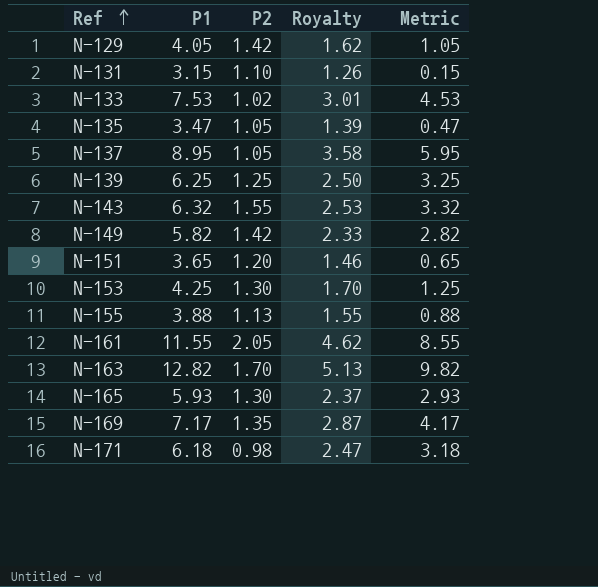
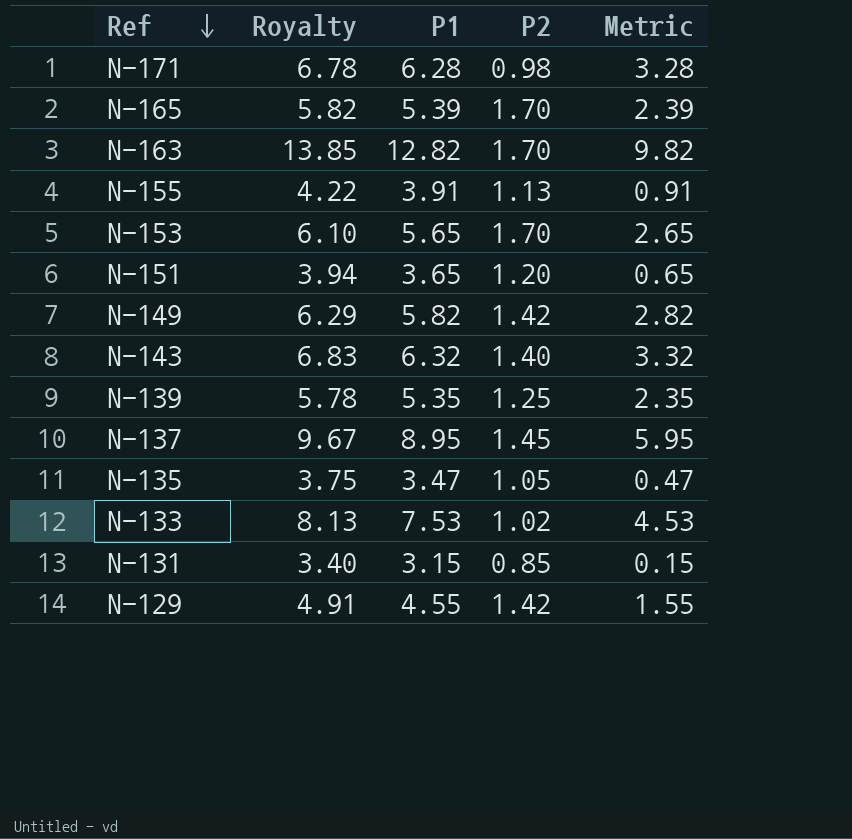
row order: Ref ascending -> Ref descending
column Royalty | formula: [P1] * 0.4 -> [P1] * 1.08
column Royalty | position: 4 -> 2
row N-161: 11.55 | 2.05 | 4.62 | 8.55 -> none
row N-169: 7.17 | 1.35 | 2.87 | 4.17 -> none
N-171 | P1: 6.18 -> 6.28
N-171 | Metric: 3.18 -> 3.28
N-165 | P1: 5.93 -> 5.39
N-165 | P2: 1.30 -> 1.70
N-165 | Metric: 2.93 -> 2.39
N-155 | P1: 3.88 -> 3.91
N-155 | Metric: 0.88 -> 0.91
N-153 | P1: 4.25 -> 5.65
N-153 | P2: 1.30 -> 1.70
N-153 | Metric: 1.25 -> 2.65
N-143 | P2: 1.55 -> 1.40
N-139 | P1: 6.25 -> 5.35
N-139 | Metric: 3.25 -> 2.35
N-137 | P2: 1.05 -> 1.45
N-131 | P2: 1.10 -> 0.85
N-129 | P1: 4.05 -> 4.55
N-129 | Metric: 1.05 -> 1.55

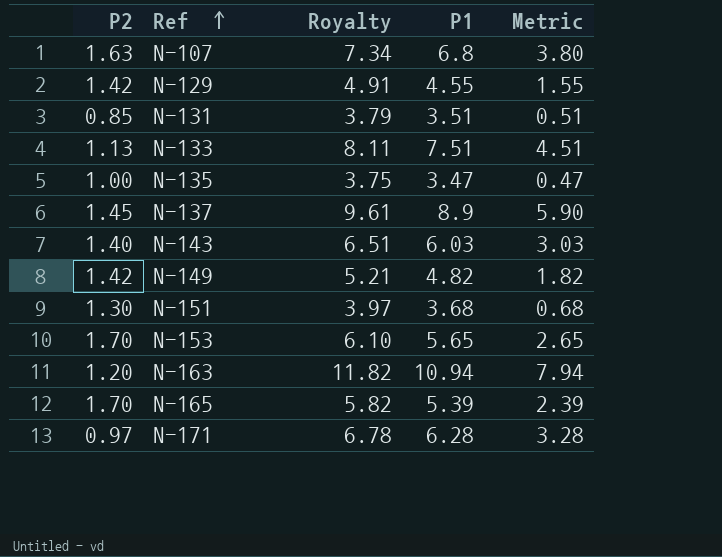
row order: Ref descending -> Ref ascending
column P2 | position: 4 -> 1
row N-155: 4.22 | 3.91 | 1.13 | 0.91 -> none
row N-139: 5.78 | 5.35 | 1.25 | 2.35 -> none
row N-107: none -> 1.63 | 7.34 | 6.8 | 3.80
N-131 | Royalty: 3.40 -> 3.79
N-131 | P1: 3.15 -> 3.51
N-131 | Metric: 0.15 -> 0.51
N-133 | P2: 1.02 -> 1.13
N-133 | Royalty: 8.13 -> 8.11
N-133 | P1: 7.53 -> 7.51
N-133 | Metric: 4.53 -> 4.51
N-135 | P2: 1.05 -> 1.00
N-137 | Royalty: 9.67 -> 9.61
N-137 | P1: 8.95 -> 8.9
N-137 | Metric: 5.95 -> 5.90
N-143 | Royalty: 6.83 -> 6.51
N-143 | P1: 6.32 -> 6.03
N-143 | Metric: 3.32 -> 3.03
N-149 | Royalty: 6.29 -> 5.21
N-149 | P1: 5.82 -> 4.82
N-149 | Metric: 2.82 -> 1.82
N-151 | P2: 1.20 -> 1.30
N-151 | Royalty: 3.94 -> 3.97
N-151 | P1: 3.65 -> 3.68
N-151 | Metric: 0.65 -> 0.68
N-163 | P2: 1.70 -> 1.20
N-163 | Royalty: 13.85 -> 11.82
N-163 | P1: 12.82 -> 10.94
N-163 | Metric: 9.82 -> 7.94
N-171 | P2: 0.98 -> 0.97

